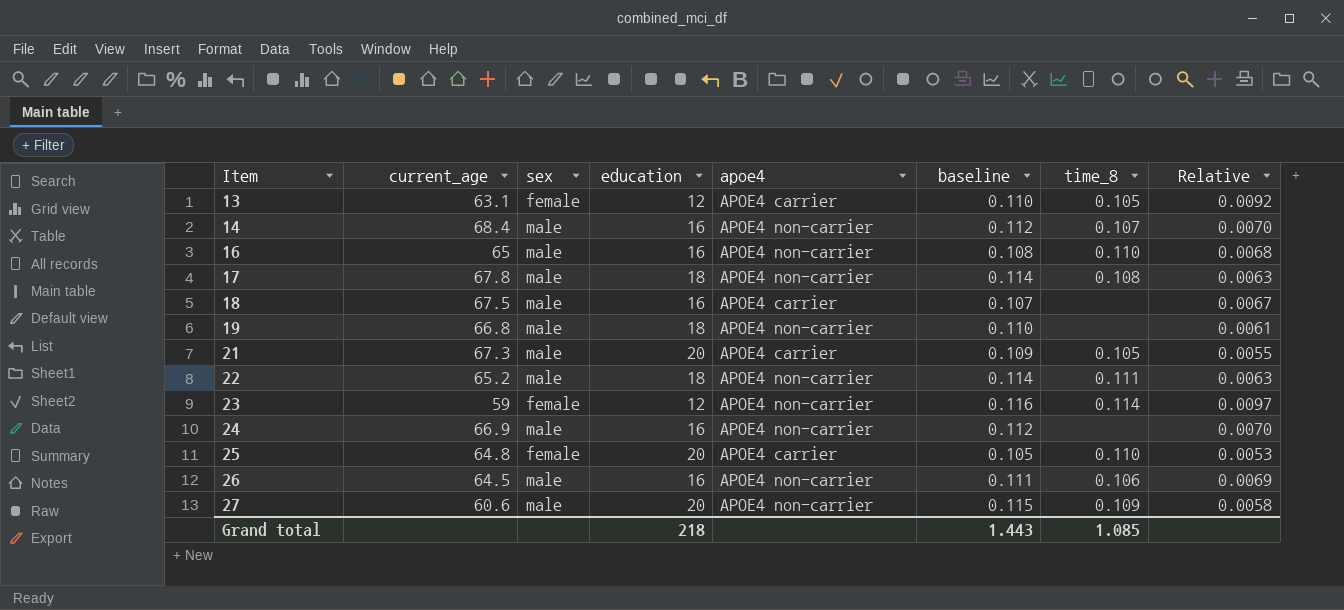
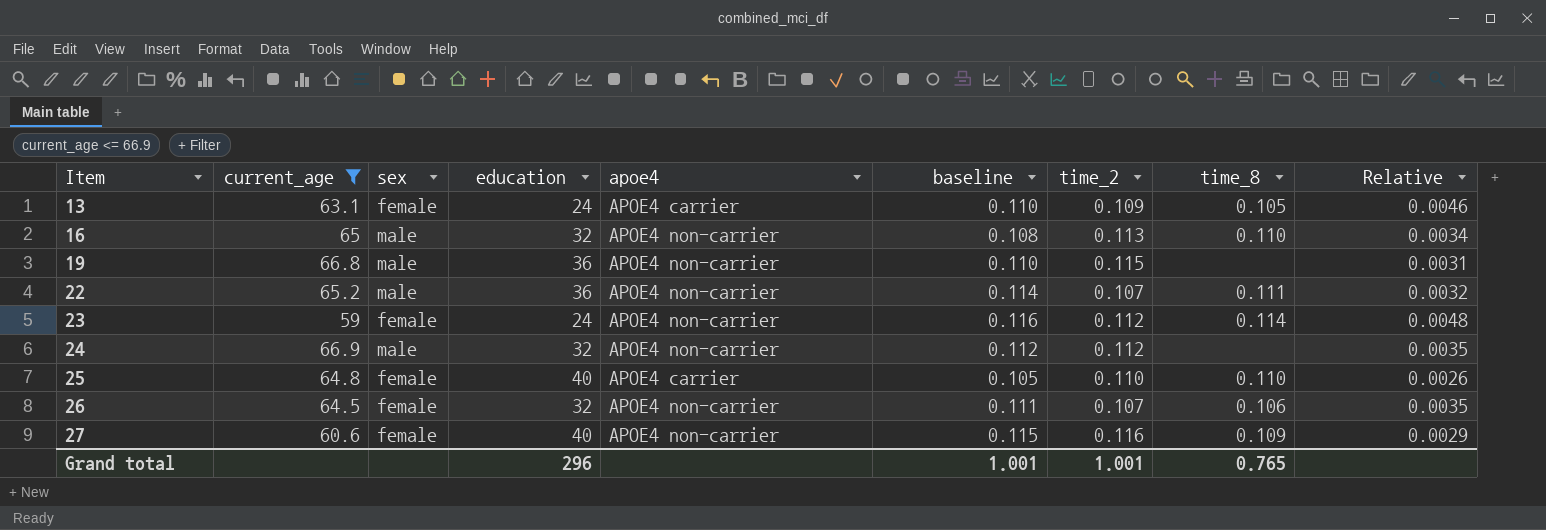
filter: none -> current_age <= 66.9
column time_2 | position: none -> 7
13 | education: 12 -> 24
13 | Relative: 0.0092 -> 0.0046
16 | education: 16 -> 32
16 | Relative: 0.0068 -> 0.0034
19 | education: 18 -> 36
19 | Relative: 0.0061 -> 0.0031
22 | education: 18 -> 36
22 | Relative: 0.0063 -> 0.0032
23 | education: 12 -> 24
23 | Relative: 0.0097 -> 0.0048
24 | education: 16 -> 32
24 | Relative: 0.0070 -> 0.0035
25 | education: 20 -> 40
25 | Relative: 0.0053 -> 0.0026
26 | sex: male -> female
26 | education: 16 -> 32
26 | Relative: 0.0069 -> 0.0035
27 | sex: male -> female
27 | education: 20 -> 40
27 | Relative: 0.0058 -> 0.0029
Grand total | education: 218 -> 296
Grand total | baseline: 1.443 -> 1.001
Grand total | time_8: 1.085 -> 0.765

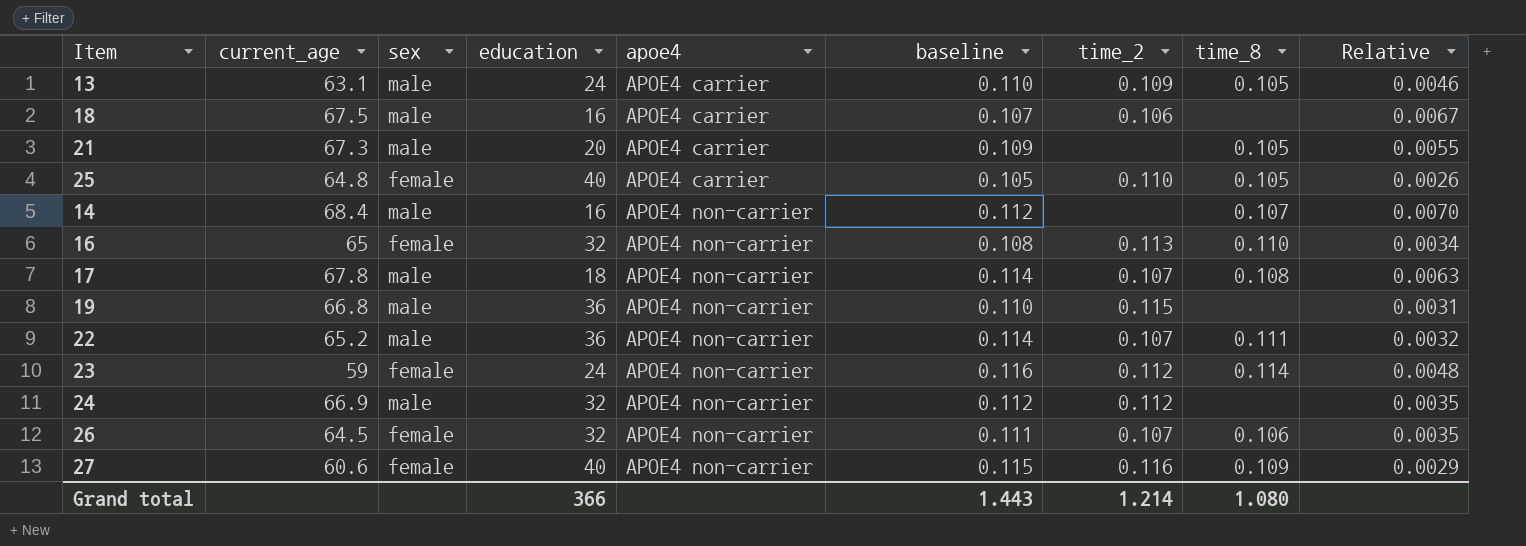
filter: current_age <= 66.9 -> none
row order: Item ascending -> apoe4 ascending
13 | sex: female -> male
25 | time_8: 0.110 -> 0.105
16 | sex: male -> female
Grand total | education: 296 -> 366
Grand total | baseline: 1.001 -> 1.443
Grand total | time_2: 1.001 -> 1.214
Grand total | time_8: 0.765 -> 1.080

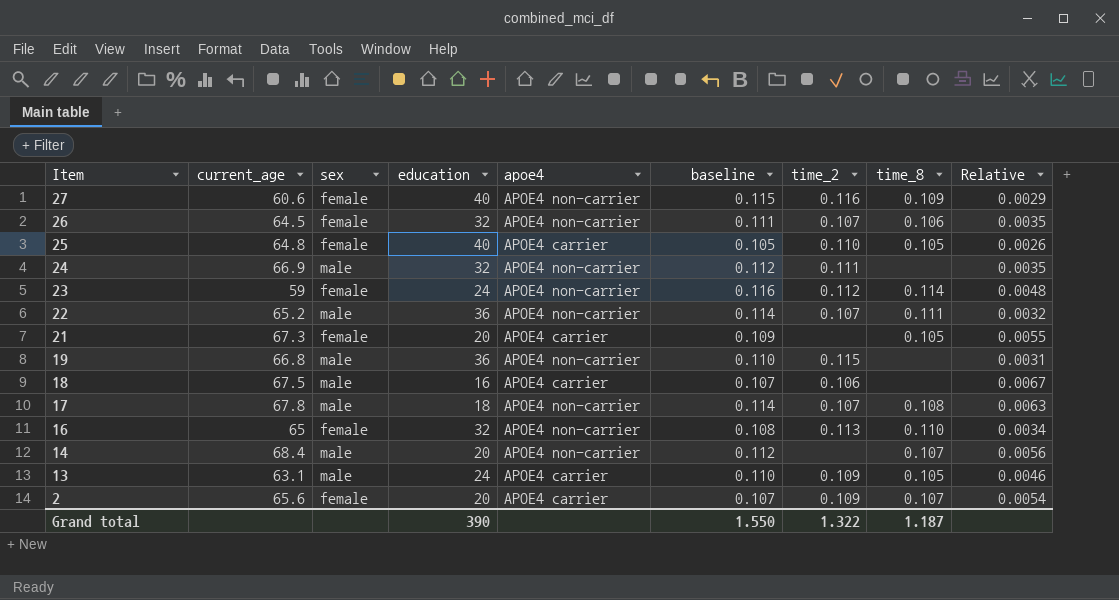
row order: apoe4 ascending -> Item descending
24 | time_2: 0.112 -> 0.111
21 | sex: male -> female
14 | education: 16 -> 20
14 | Relative: 0.0070 -> 0.0056
row 2: none -> 65.6 | female | 20 | APOE4 carrier | 0.107 | 0.109 | 0.107 | 0.0054
Grand total | education: 366 -> 390
Grand total | baseline: 1.443 -> 1.550
Grand total | time_2: 1.214 -> 1.322
Grand total | time_8: 1.080 -> 1.187

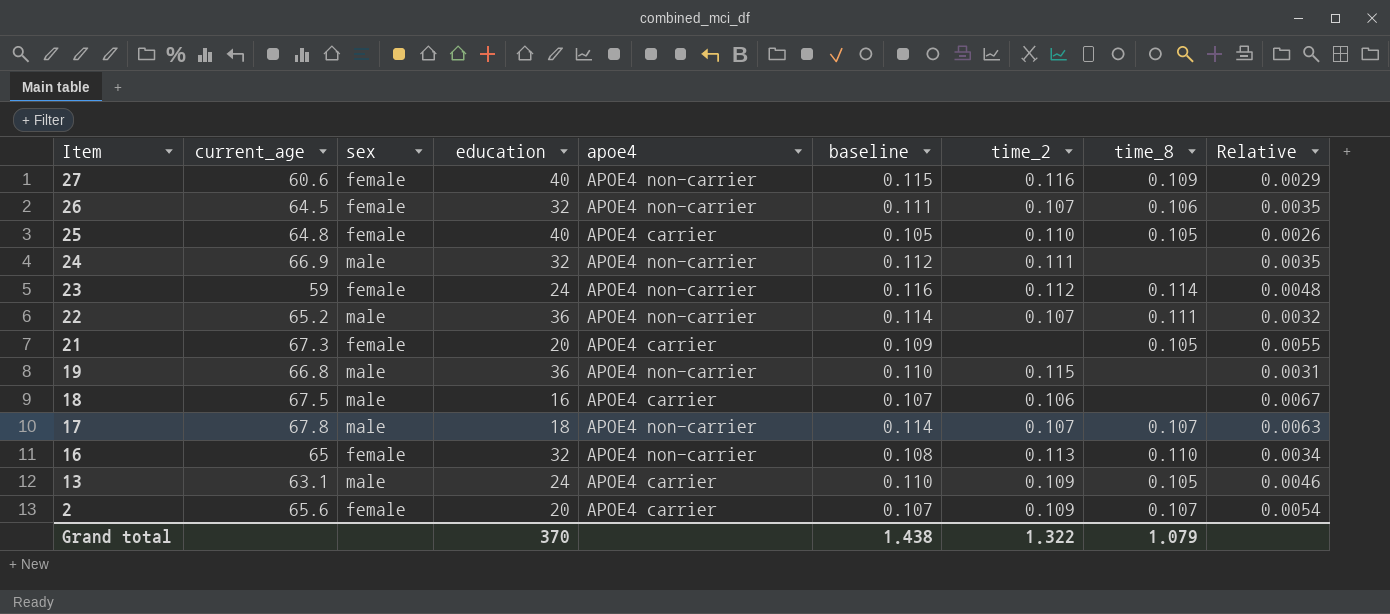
row 14: 68.4 | male | 20 | APOE4 non-carrier | 0.112 | none | 0.107 | 0.0056 -> none
17 | time_8: 0.108 -> 0.107
Grand total | education: 390 -> 370
Grand total | baseline: 1.550 -> 1.438
Grand total | time_8: 1.187 -> 1.079

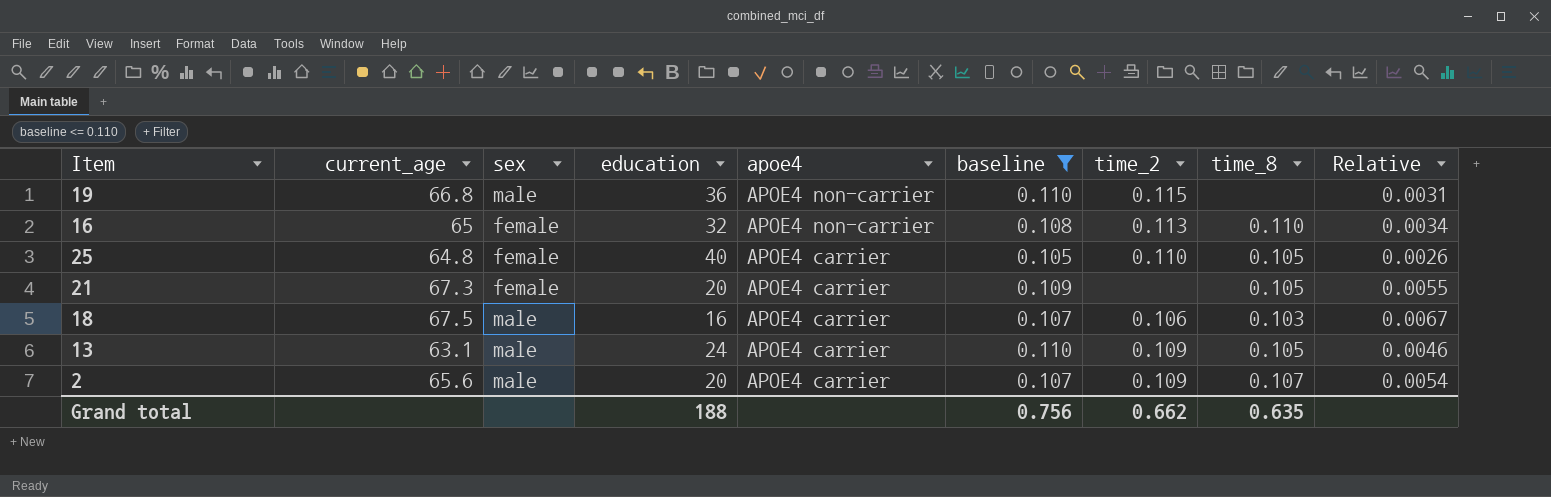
filter: none -> baseline <= 0.110
row order: Item descending -> apoe4 descending
18 | time_8: none -> 0.103
2 | sex: female -> male
Grand total | education: 370 -> 188
Grand total | baseline: 1.438 -> 0.756
Grand total | time_2: 1.322 -> 0.662
Grand total | time_8: 1.079 -> 0.635

